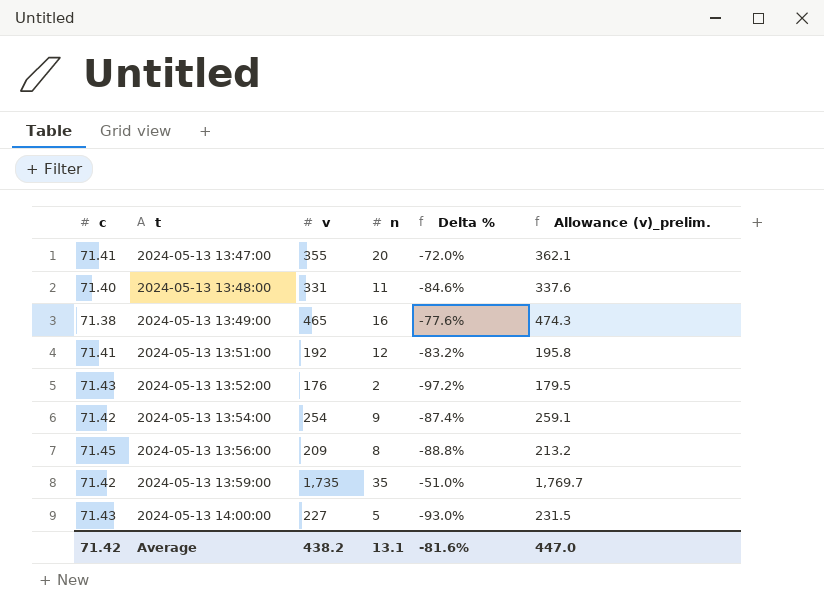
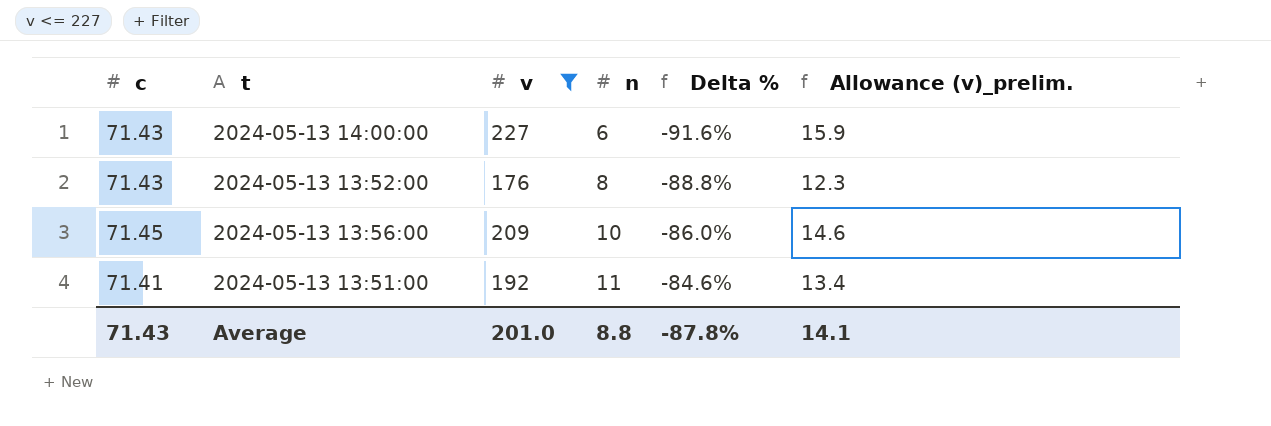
filter: none -> v <= 227
row order: t ascending -> n ascending
column Allowance (v)_prelim. | formula: [v] * 1.02 -> [v] * 0.07
2024-05-13 14:00:00 | n: 5 -> 6
2024-05-13 14:00:00 | Delta %: -93.0% -> -91.6%
2024-05-13 13:52:00 | n: 2 -> 8
2024-05-13 13:52:00 | Delta %: -97.2% -> -88.8%
2024-05-13 13:56:00 | n: 8 -> 10
2024-05-13 13:56:00 | Delta %: -88.8% -> -86.0%
2024-05-13 13:51:00 | n: 12 -> 11
2024-05-13 13:51:00 | Delta %: -83.2% -> -84.6%
Average | c: 71.42 -> 71.43
Average | v: 438.2 -> 201.0
Average | n: 13.1 -> 8.8
Average | Delta %: -81.6% -> -87.8%
Average | Allowance (v)_prelim.: 447.0 -> 14.1

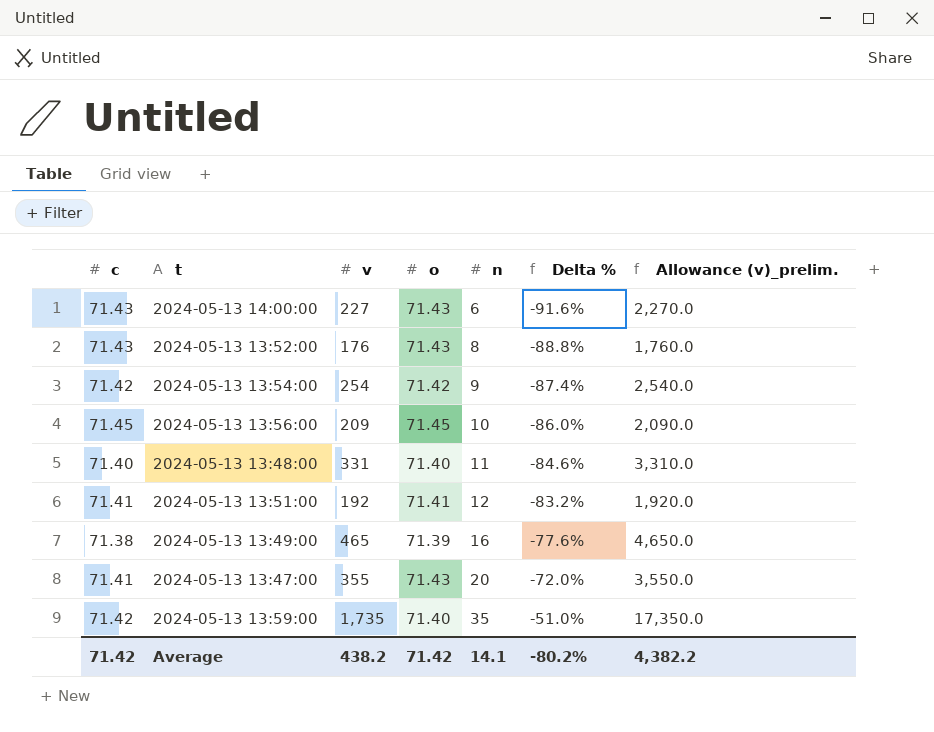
filter: v <= 227 -> none
column o | position: none -> 4
column Allowance (v)_prelim. | formula: [v] * 0.07 -> [v] * 10
2024-05-13 13:51:00 | n: 11 -> 12
2024-05-13 13:51:00 | Delta %: -84.6% -> -83.2%
Average | c: 71.43 -> 71.42
Average | v: 201.0 -> 438.2
Average | n: 8.8 -> 14.1
Average | Delta %: -87.8% -> -80.2%
Average | Allowance (v)_prelim.: 14.1 -> 4,382.2

